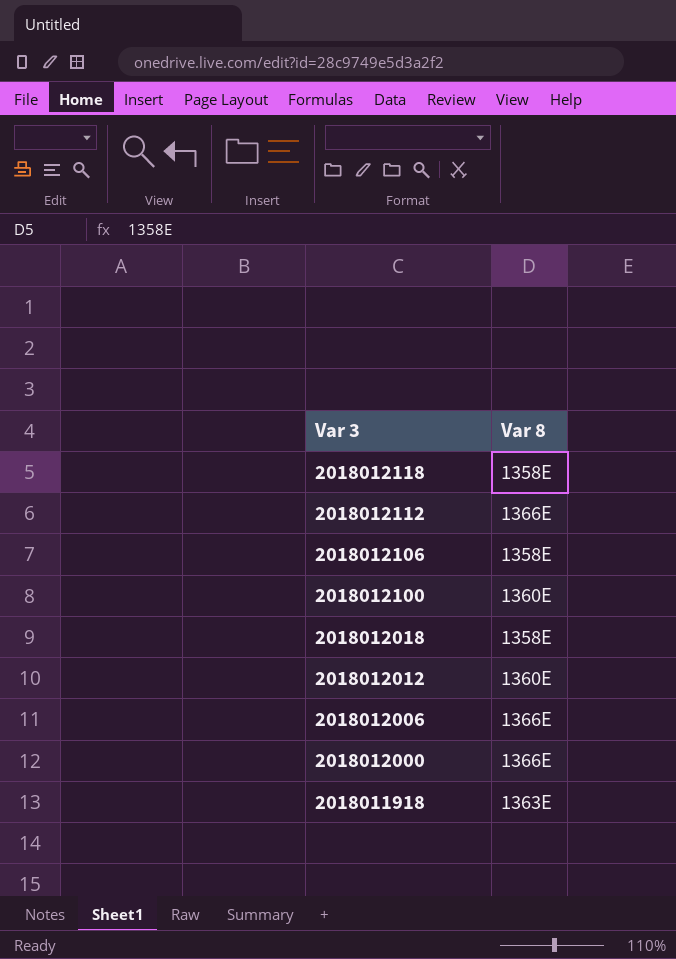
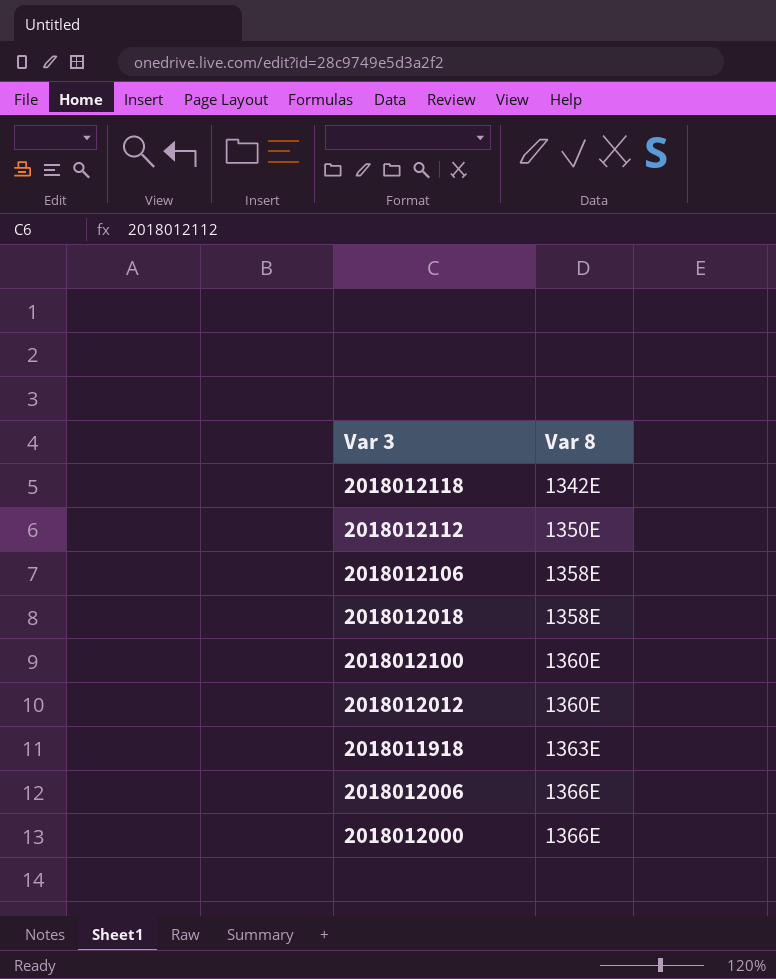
row order: Var 3 descending -> Var 8 ascending
2018012118 | Var 8: 1358E -> 1342E
2018012112 | Var 8: 1366E -> 1350E

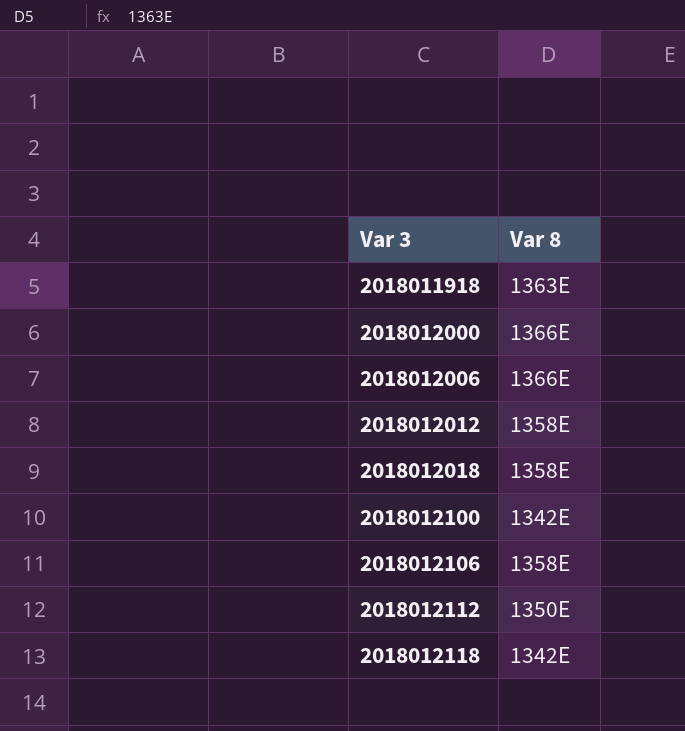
row order: Var 8 ascending -> Var 3 ascending
2018012012 | Var 8: 1360E -> 1358E
2018012100 | Var 8: 1360E -> 1342E

